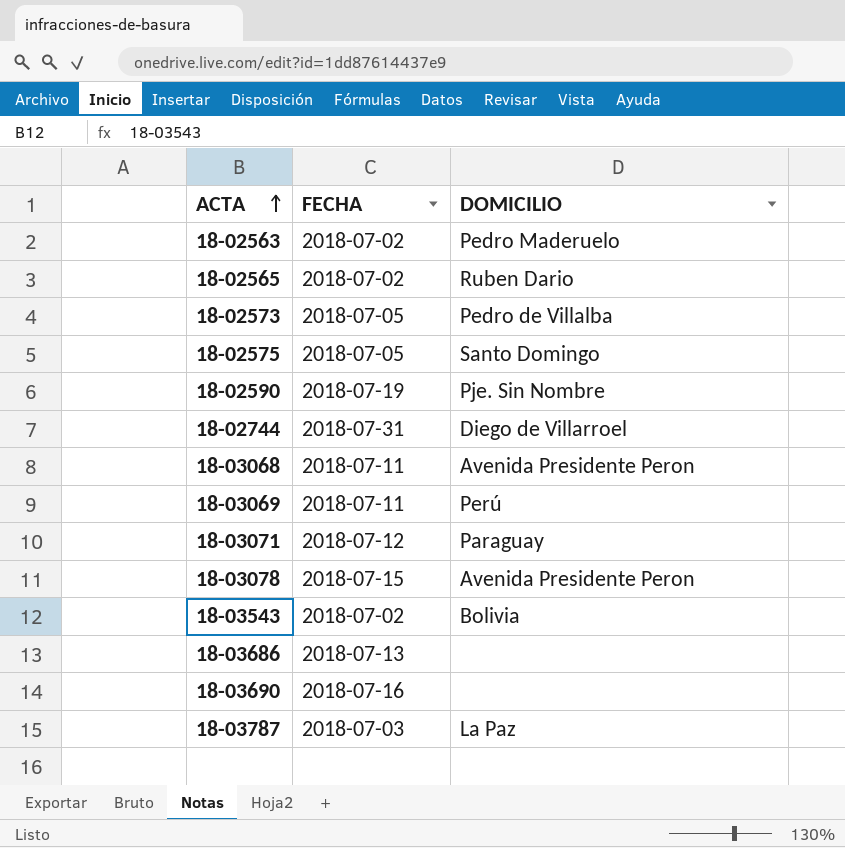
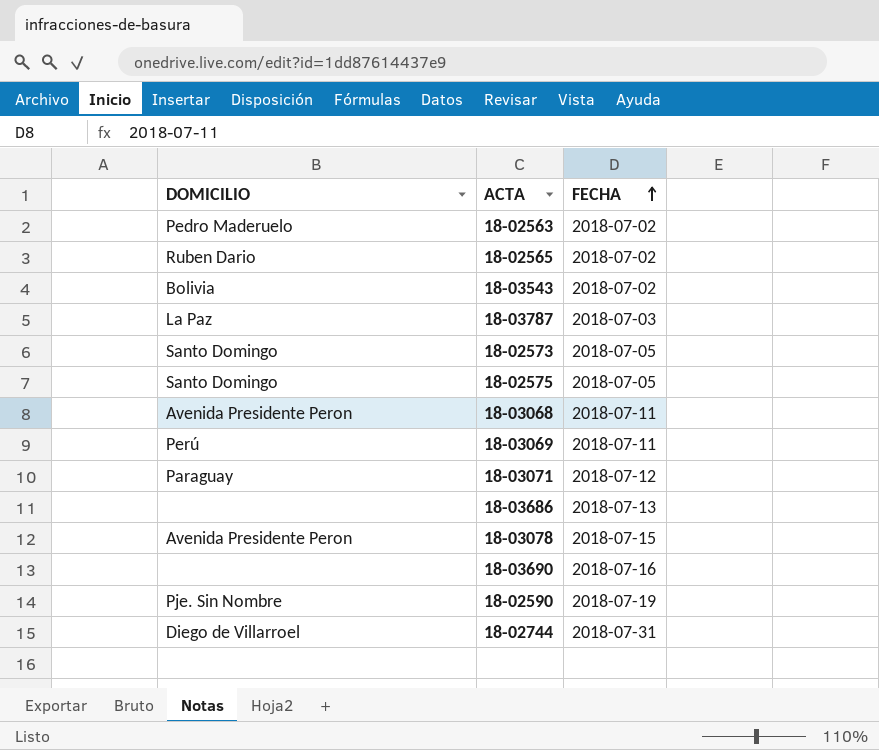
row order: ACTA ascending -> FECHA ascending
column DOMICILIO | position: 3 -> 1
18-02573 | DOMICILIO: Pedro de Villalba -> Santo Domingo

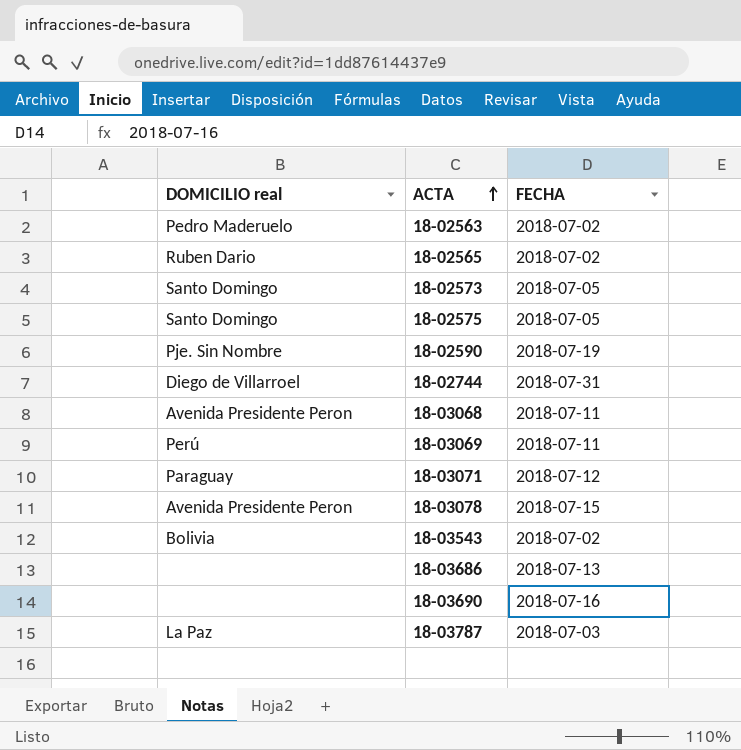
row order: FECHA ascending -> ACTA ascending
column name: DOMICILIO -> DOMICILIO real

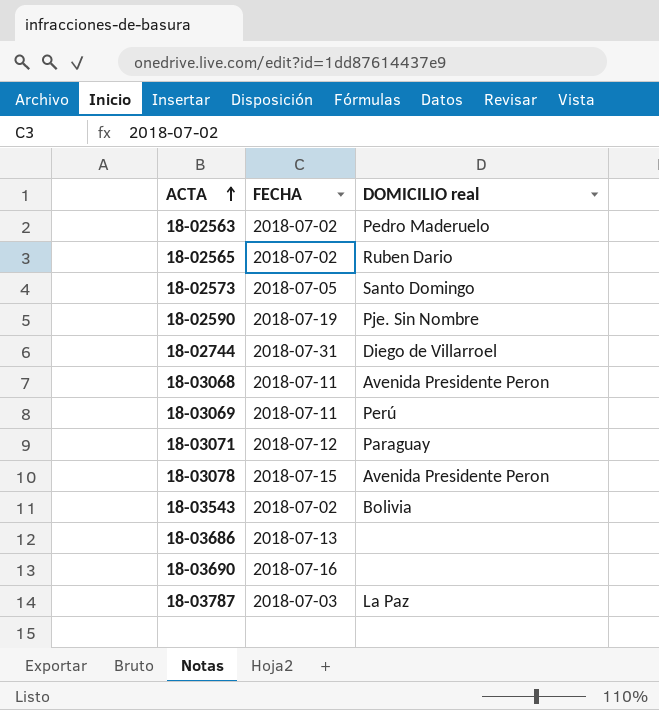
column DOMICILIO real | position: 1 -> 3
row 18-02575: Santo Domingo | 2018-07-05 -> none

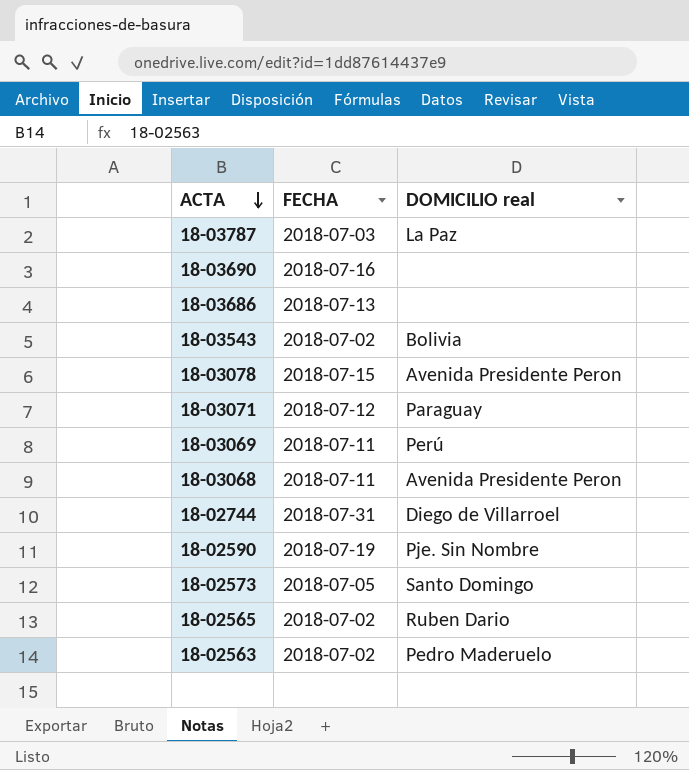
row order: ACTA ascending -> ACTA descending

